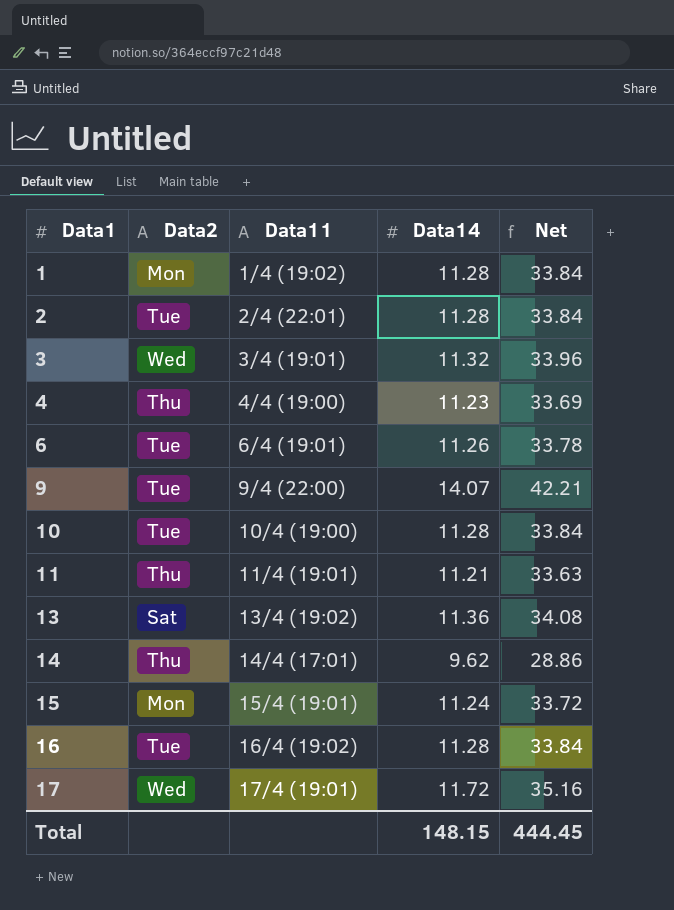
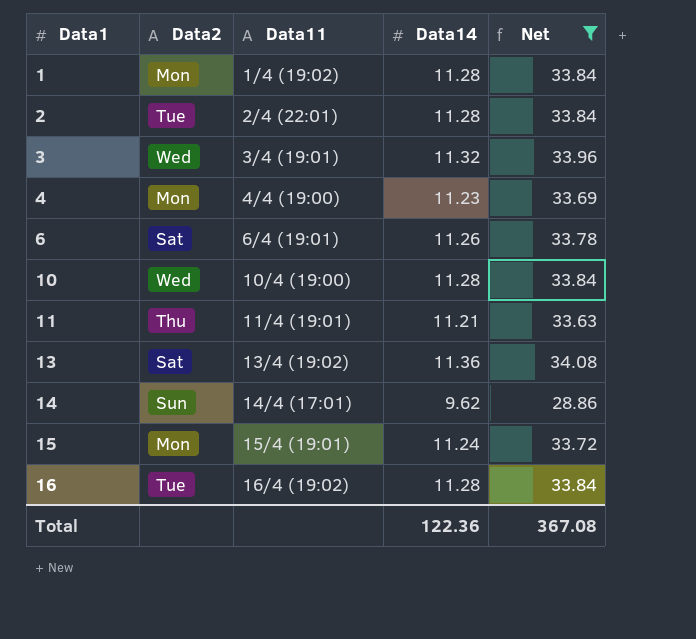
filter: none -> Net <= 34.08
4 | Data2: Thu -> Mon
6 | Data2: Tue -> Sat
10 | Data2: Tue -> Wed
14 | Data2: Thu -> Sun
Total | Data14: 148.15 -> 122.36
Total | Net: 444.45 -> 367.08

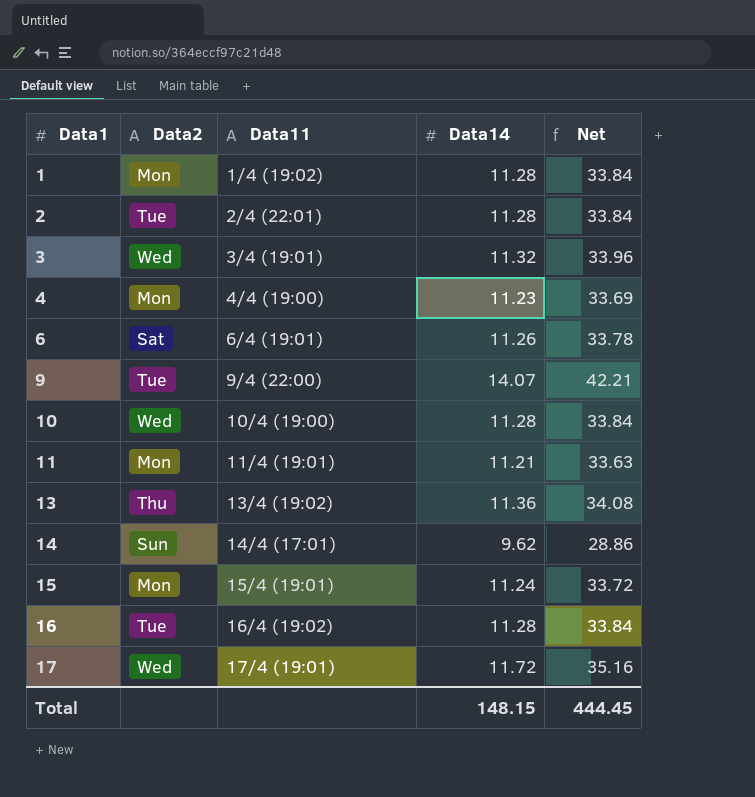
filter: Net <= 34.08 -> none
11 | Data2: Thu -> Mon
13 | Data2: Sat -> Thu
Total | Data14: 122.36 -> 148.15
Total | Net: 367.08 -> 444.45

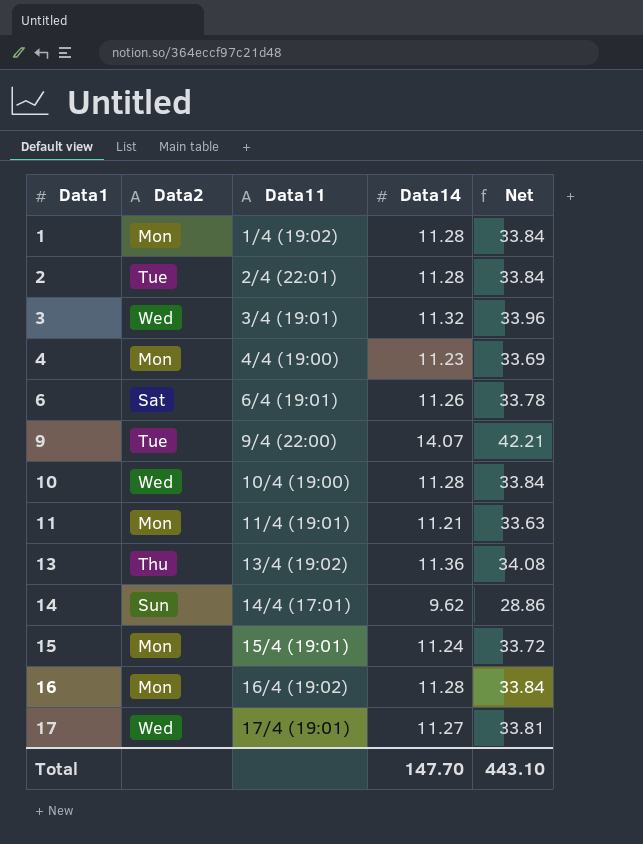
16 | Data2: Tue -> Mon
17 | Data14: 11.72 -> 11.27
17 | Net: 35.16 -> 33.81
Total | Data14: 148.15 -> 147.70
Total | Net: 444.45 -> 443.10

